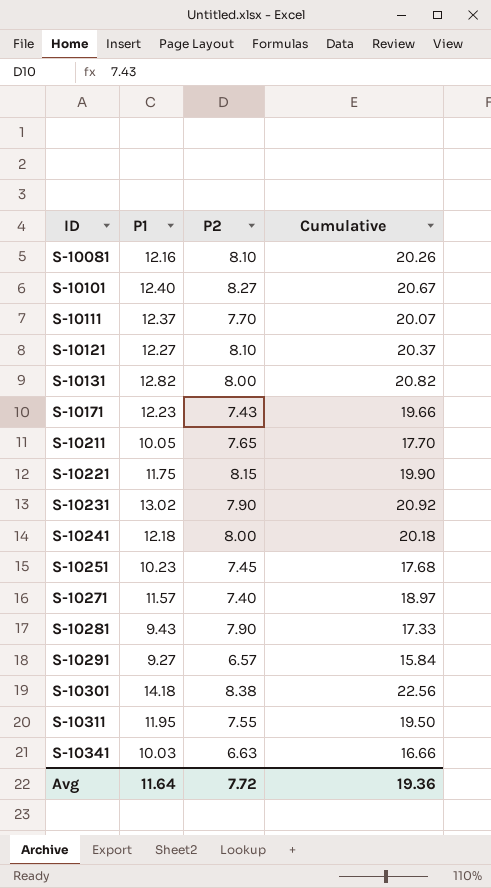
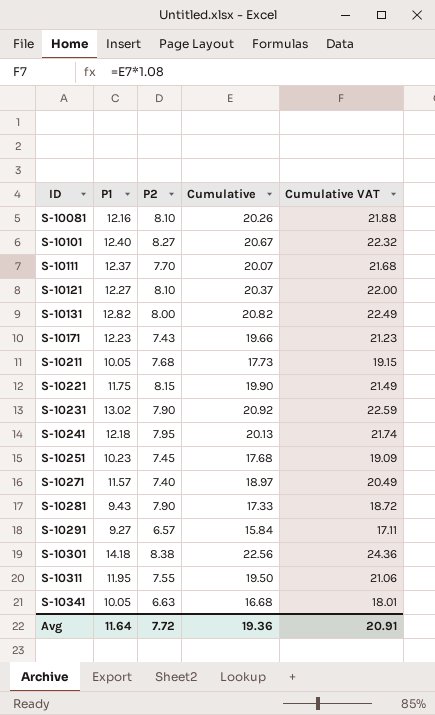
column Cumulative VAT | formula: none -> [Cumulative] * 1.08
S-10211 | P2: 7.65 -> 7.68
S-10211 | Cumulative: 17.70 -> 17.73
S-10241 | P2: 8.00 -> 7.95
S-10241 | Cumulative: 20.18 -> 20.13
S-10341 | P1: 10.03 -> 10.05
S-10341 | Cumulative: 16.66 -> 16.68

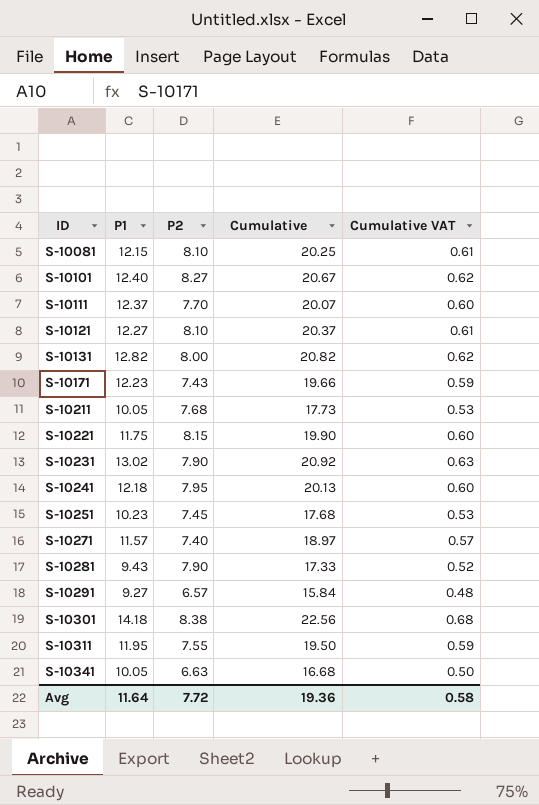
column Cumulative VAT | formula: [Cumulative] * 1.08 -> [Cumulative] * 0.03
S-10081 | P1: 12.16 -> 12.15
S-10081 | Cumulative: 20.26 -> 20.25
Avg | Cumulative VAT: 20.91 -> 0.58

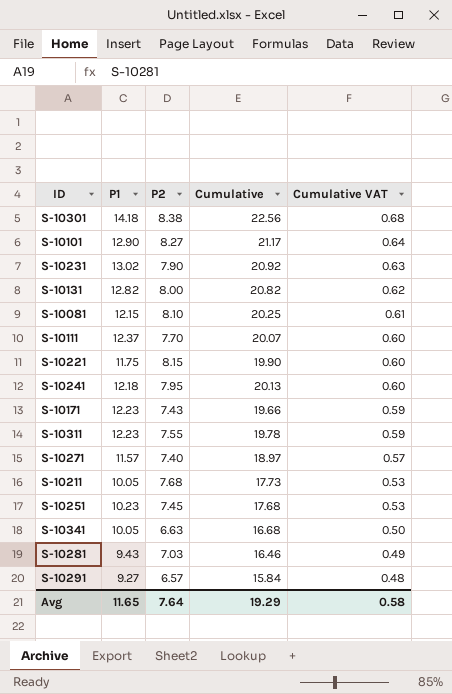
row order: ID ascending -> Cumulative VAT descending
row S-10121: 12.27 | 8.10 | 20.37 | 0.61 -> none
S-10101 | P1: 12.40 -> 12.90
S-10101 | Cumulative: 20.67 -> 21.17
S-10101 | Cumulative VAT: 0.62 -> 0.64
S-10311 | P1: 11.95 -> 12.23
S-10311 | Cumulative: 19.50 -> 19.78
S-10281 | P2: 7.90 -> 7.03
S-10281 | Cumulative: 17.33 -> 16.46
S-10281 | Cumulative VAT: 0.52 -> 0.49
Avg | P1: 11.64 -> 11.65
Avg | P2: 7.72 -> 7.64
Avg | Cumulative: 19.36 -> 19.29

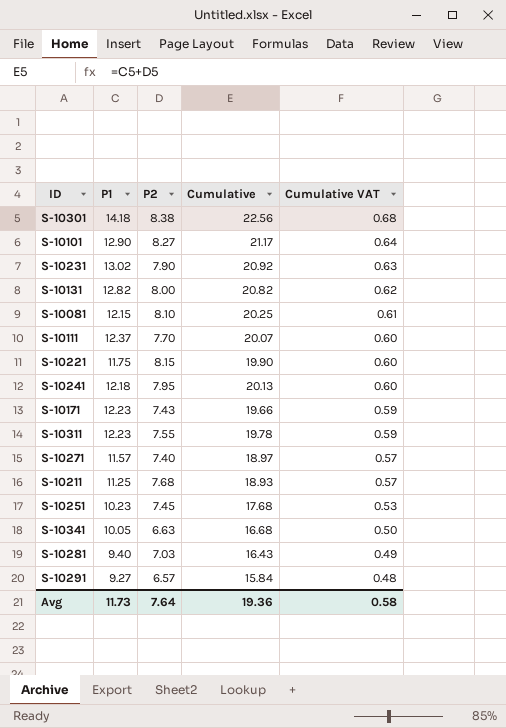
S-10211 | P1: 10.05 -> 11.25
S-10211 | Cumulative: 17.73 -> 18.93
S-10211 | Cumulative VAT: 0.53 -> 0.57
S-10281 | P1: 9.43 -> 9.40
S-10281 | Cumulative: 16.46 -> 16.43
Avg | P1: 11.65 -> 11.73
Avg | Cumulative: 19.29 -> 19.36

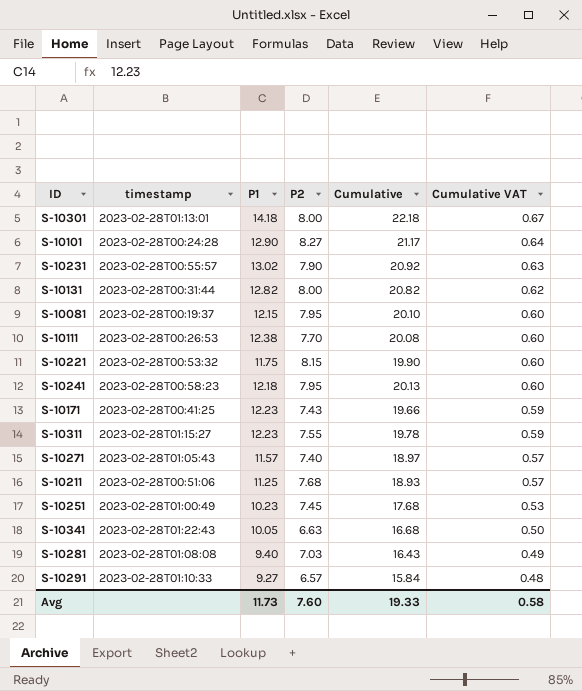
column timestamp | position: none -> 2
S-10301 | P2: 8.38 -> 8.00
S-10301 | Cumulative: 22.56 -> 22.18
S-10301 | Cumulative VAT: 0.68 -> 0.67
S-10081 | P2: 8.10 -> 7.95
S-10081 | Cumulative: 20.25 -> 20.10
S-10081 | Cumulative VAT: 0.61 -> 0.60
S-10111 | P1: 12.37 -> 12.38
S-10111 | Cumulative: 20.07 -> 20.08
Avg | P2: 7.64 -> 7.60
Avg | Cumulative: 19.36 -> 19.33

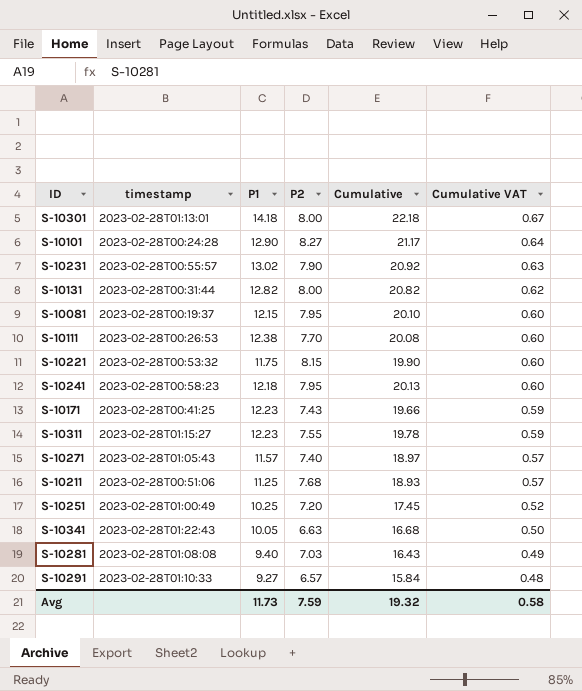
S-10251 | P1: 10.23 -> 10.25
S-10251 | P2: 7.45 -> 7.20
S-10251 | Cumulative: 17.68 -> 17.45
S-10251 | Cumulative VAT: 0.53 -> 0.52
Avg | P2: 7.60 -> 7.59
Avg | Cumulative: 19.33 -> 19.32

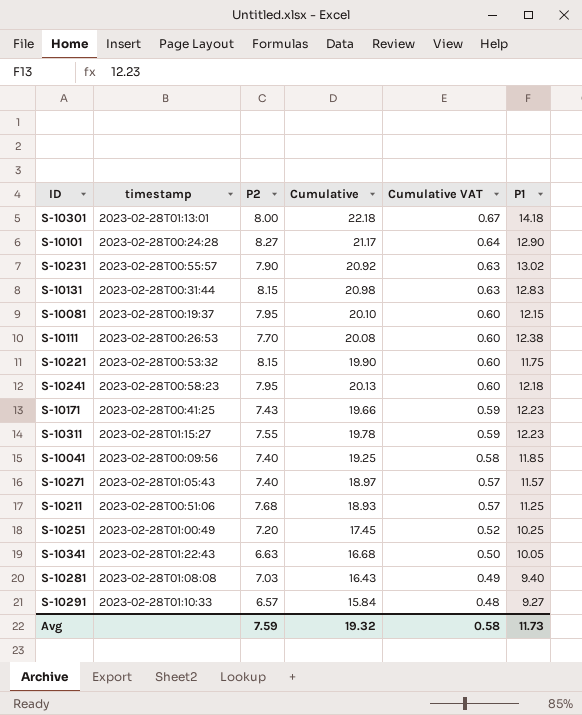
column P1 | position: 3 -> 6
S-10131 | P2: 8.00 -> 8.15
S-10131 | Cumulative: 20.82 -> 20.98
S-10131 | Cumulative VAT: 0.62 -> 0.63
S-10131 | P1: 12.82 -> 12.83
row S-10041: none -> 2023-02-28T00:09:56 | 7.40 | 19.25 | 0.58 | 11.85

